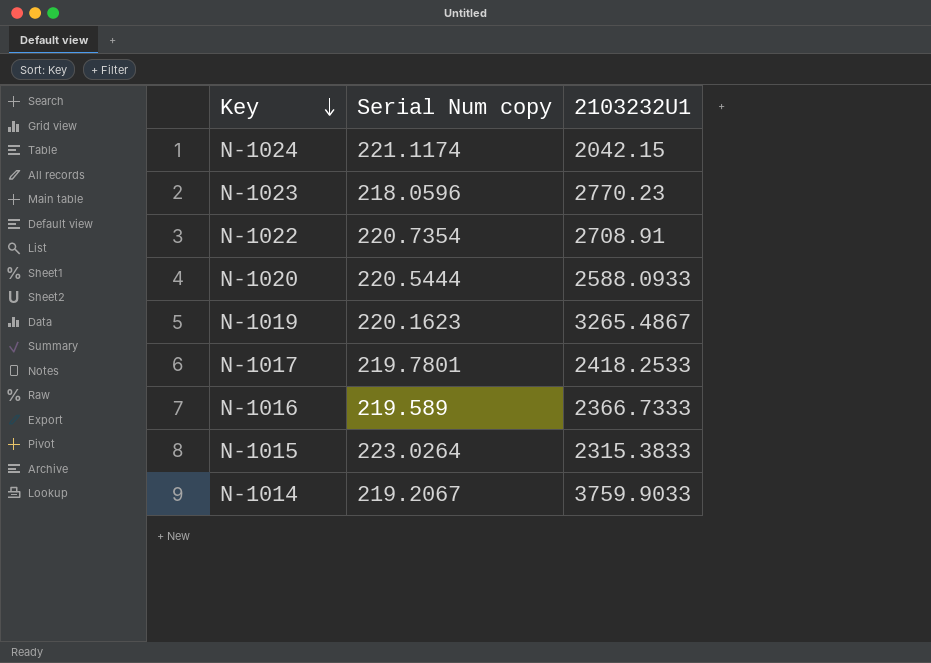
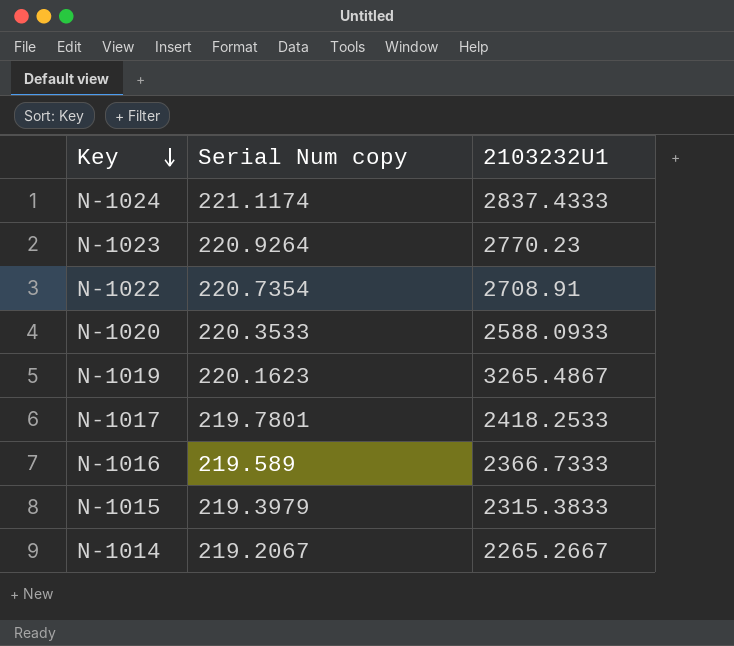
N-1024 | 2103232U1: 2042.15 -> 2837.4333
N-1023 | Serial Num copy: 218.0596 -> 220.9264
N-1020 | Serial Num copy: 220.5444 -> 220.3533
N-1015 | Serial Num copy: 223.0264 -> 219.3979
N-1014 | 2103232U1: 3759.9033 -> 2265.2667

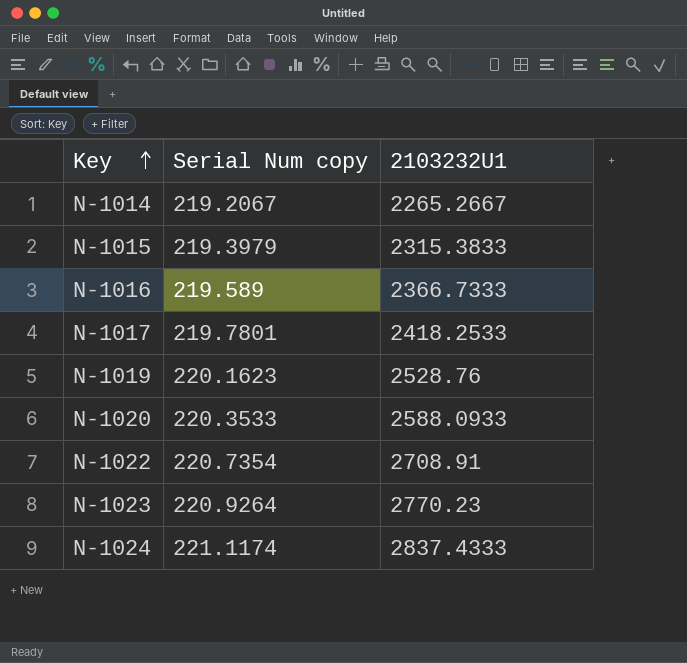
row order: Key descending -> Key ascending
N-1019 | 2103232U1: 3265.4867 -> 2528.76

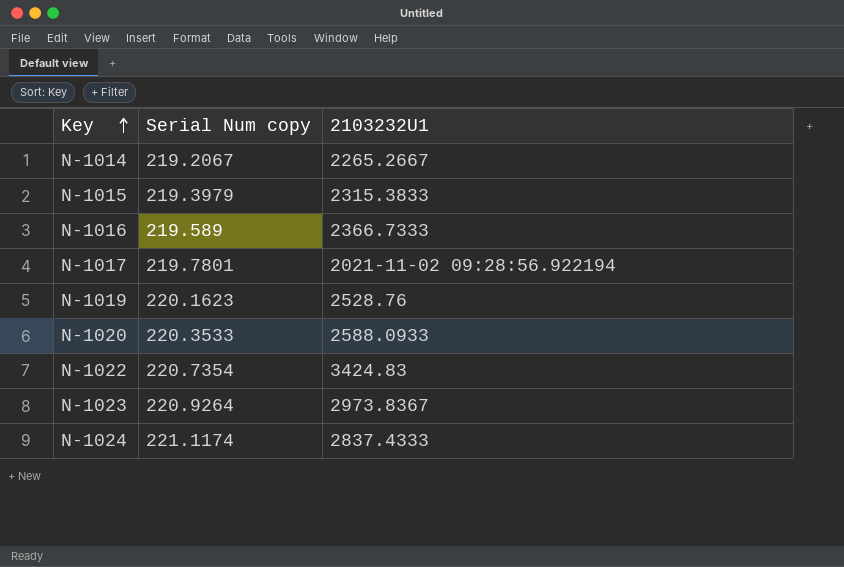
N-1017 | 2103232U1: 2418.2533 -> 2021-11-02 09:28:56.922194
N-1022 | 2103232U1: 2708.91 -> 3424.83
N-1023 | 2103232U1: 2770.23 -> 2973.8367

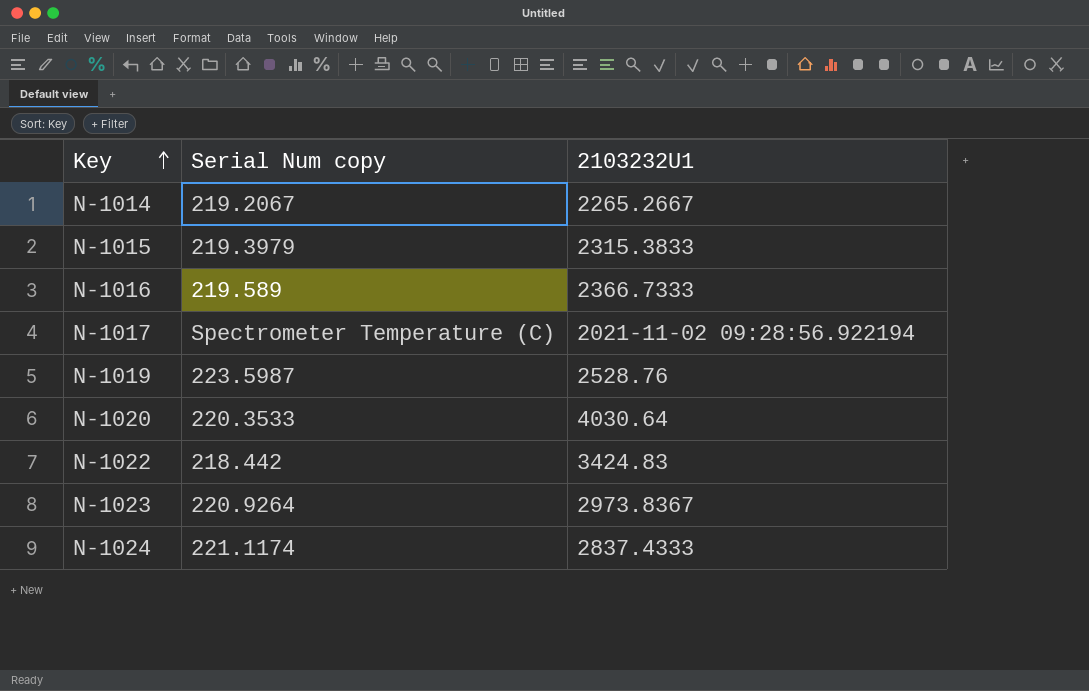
N-1017 | Serial Num copy: 219.7801 -> Spectrometer Temperature (C)
N-1019 | Serial Num copy: 220.1623 -> 223.5987
N-1020 | 2103232U1: 2588.0933 -> 4030.64
N-1022 | Serial Num copy: 220.7354 -> 218.442

